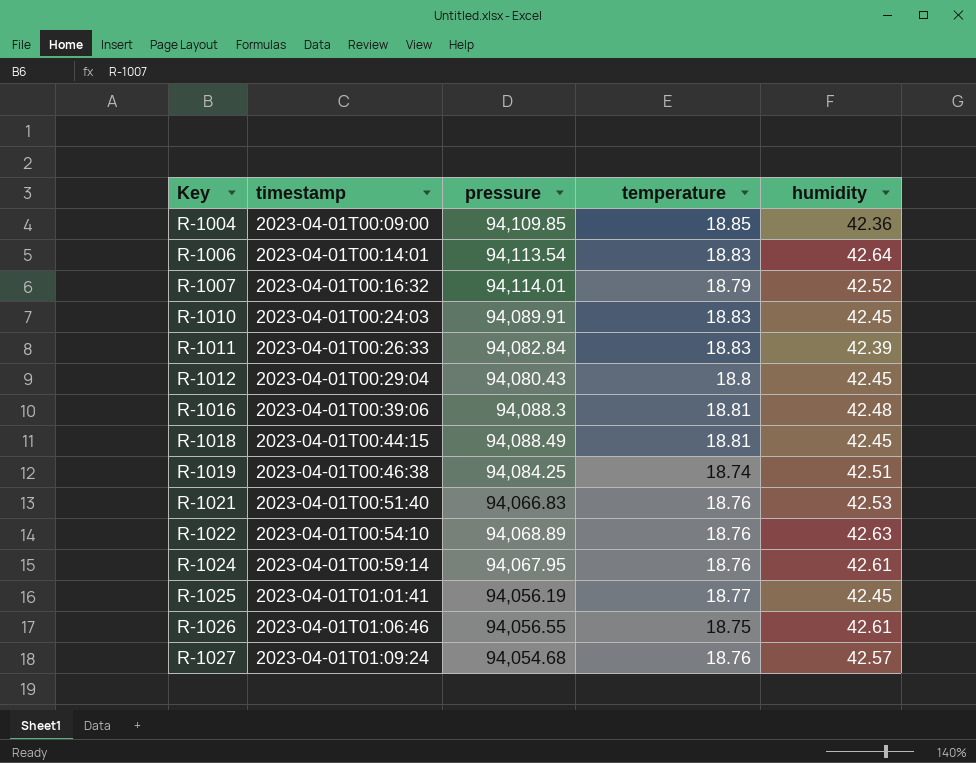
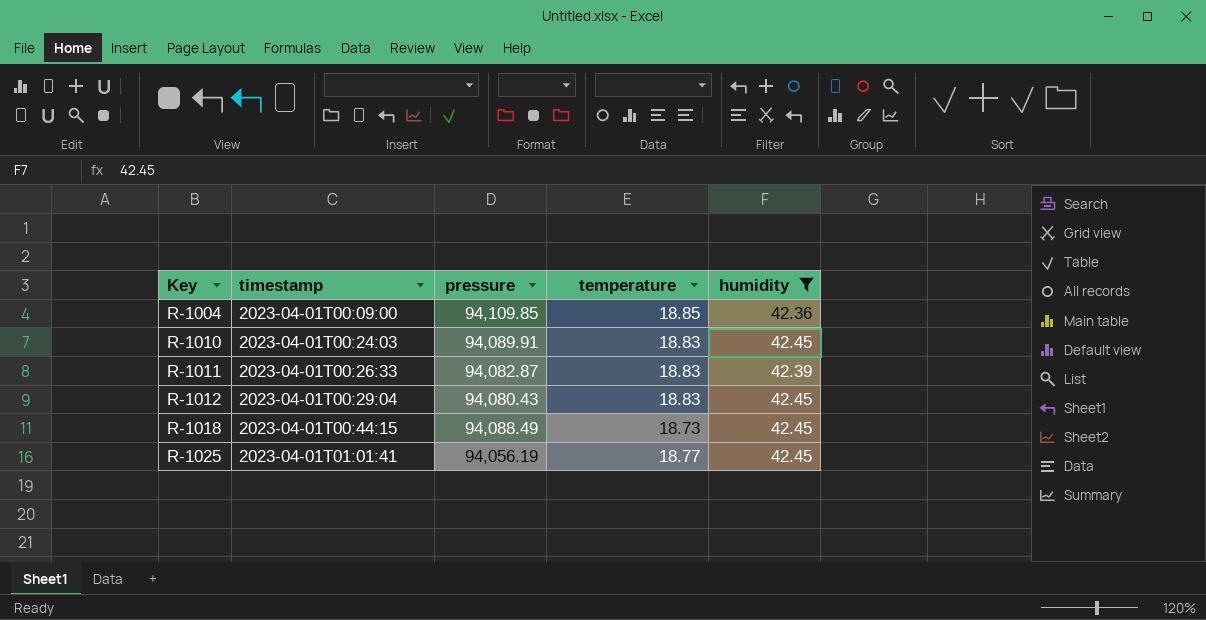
filter: none -> humidity <= 42.45
R-1011 | pressure: 94,082.84 -> 94,082.87
R-1012 | temperature: 18.8 -> 18.83
R-1018 | temperature: 18.81 -> 18.73

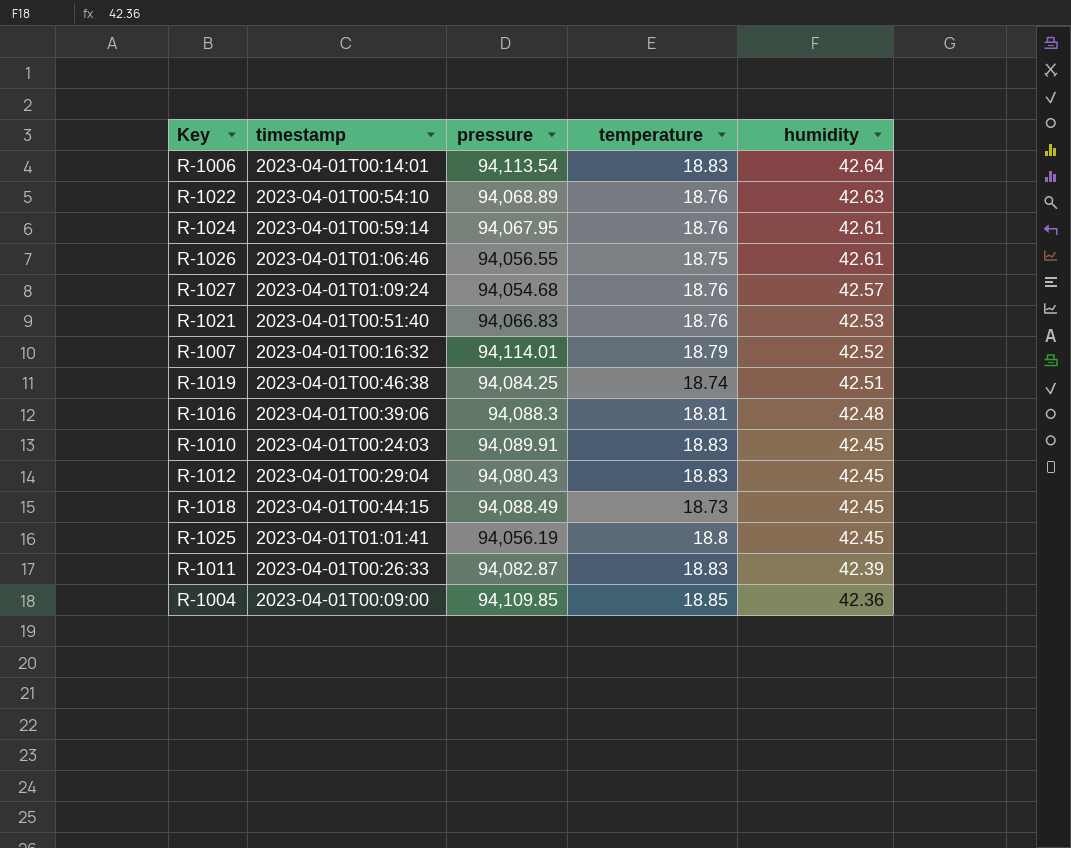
filter: humidity <= 42.45 -> none
row order: Key ascending -> humidity descending
R-1025 | temperature: 18.77 -> 18.8

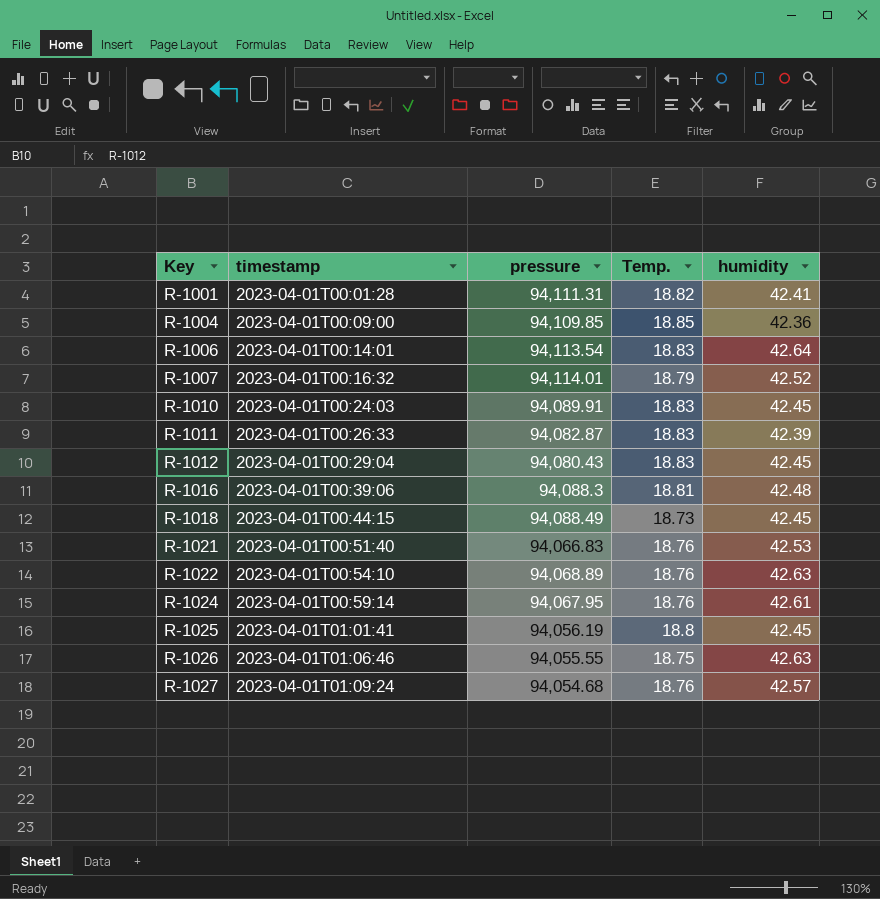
row order: humidity descending -> Key ascending
column name: temperature -> Temp.
row R-1019: 2023-04-01T00:46:38 | 94,084.25 | 18.74 | 42.51 -> none
row R-1001: none -> 2023-04-01T00:01:28 | 94,111.31 | 18.82 | 42.41
R-1026 | pressure: 94,056.55 -> 94,055.55
R-1026 | humidity: 42.61 -> 42.63

